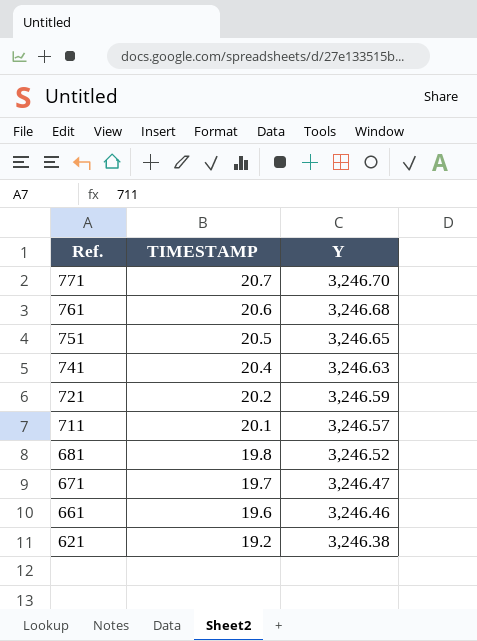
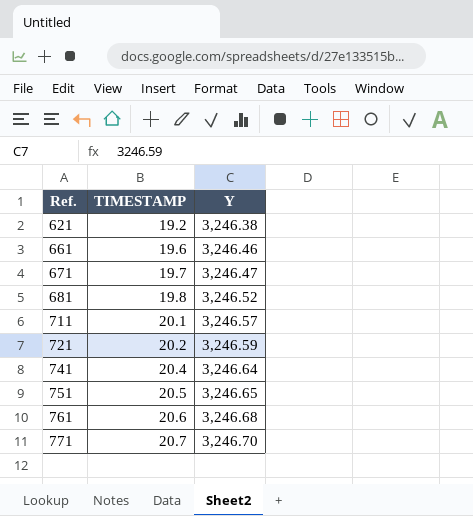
row order: Ref. descending -> Ref. ascending
741 | Y: 3,246.63 -> 3,246.64

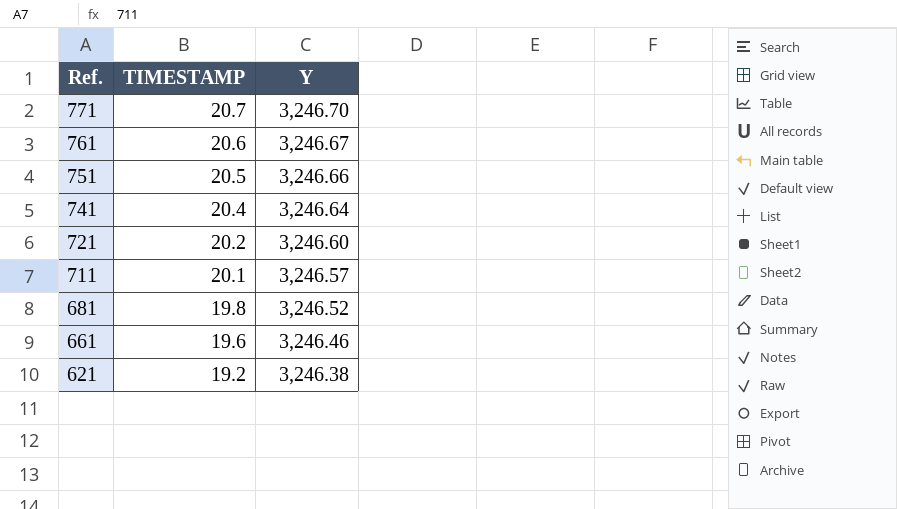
row order: Ref. ascending -> Ref. descending
row 671: 19.7 | 3,246.47 -> none
761 | Y: 3,246.68 -> 3,246.67
751 | Y: 3,246.65 -> 3,246.66
721 | Y: 3,246.59 -> 3,246.60

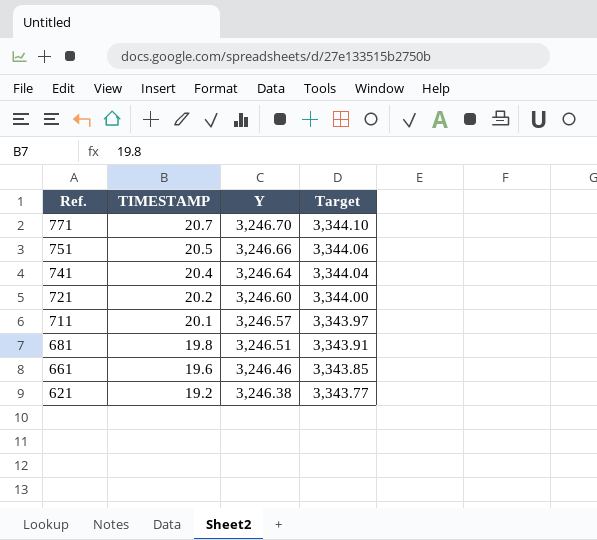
column Target | formula: none -> [Y] * 1.03
row 761: 20.6 | 3,246.67 -> none
681 | Y: 3,246.52 -> 3,246.51

